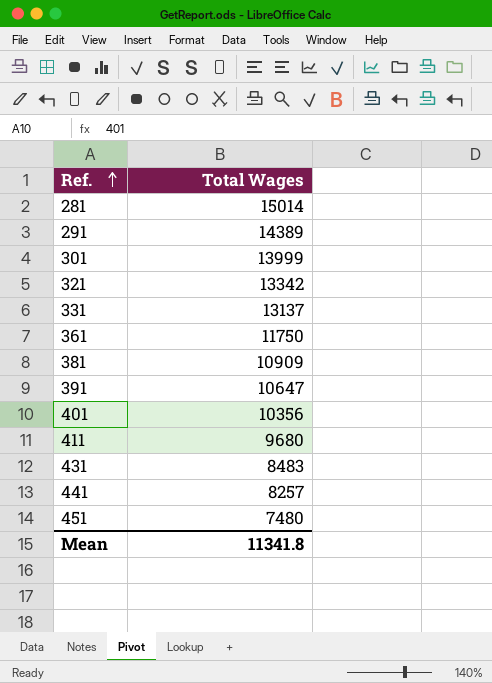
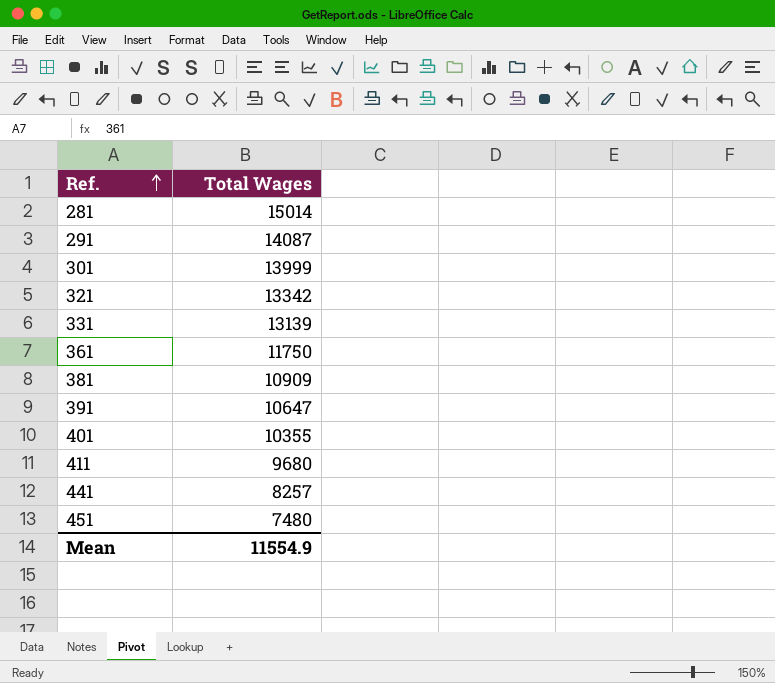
row 431: 8483 -> none
291 | Total Wages: 14389 -> 14087
331 | Total Wages: 13137 -> 13139
401 | Total Wages: 10356 -> 10355
Mean | Total Wages: 11341.8 -> 11554.9

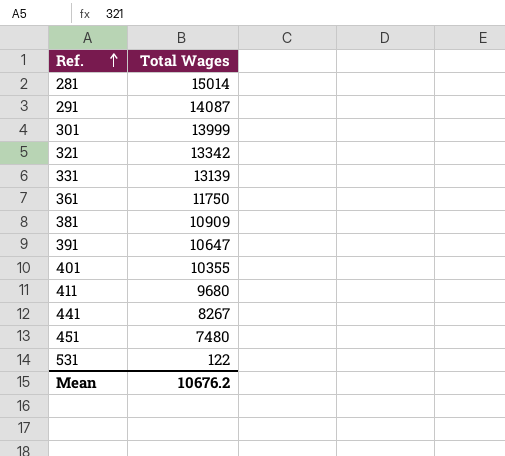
441 | Total Wages: 8257 -> 8267
row 531: none -> 122
Mean | Total Wages: 11554.9 -> 10676.2

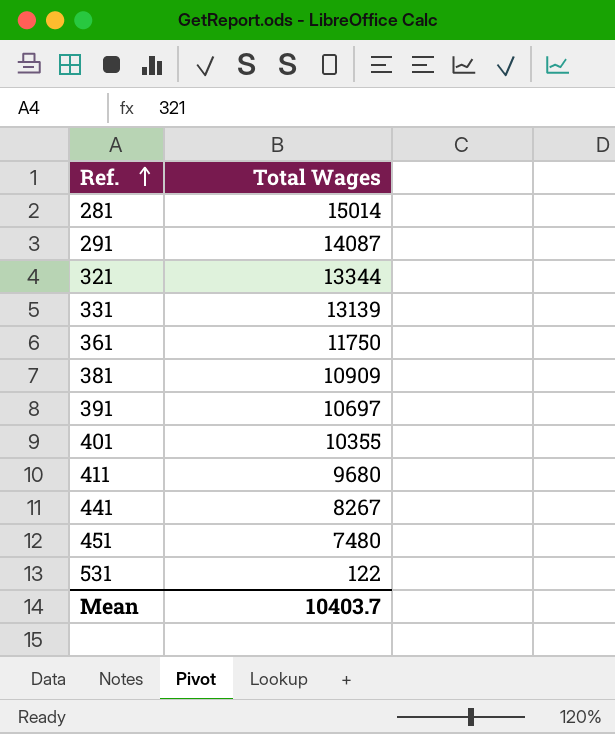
row 301: 13999 -> none
321 | Total Wages: 13342 -> 13344
391 | Total Wages: 10647 -> 10697
Mean | Total Wages: 10676.2 -> 10403.7

